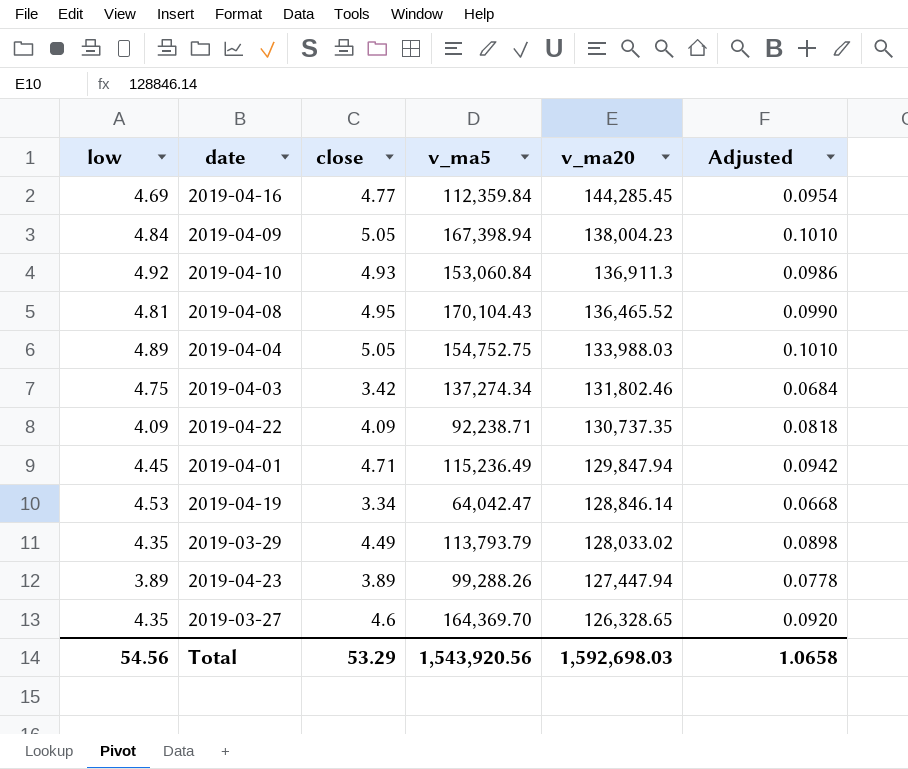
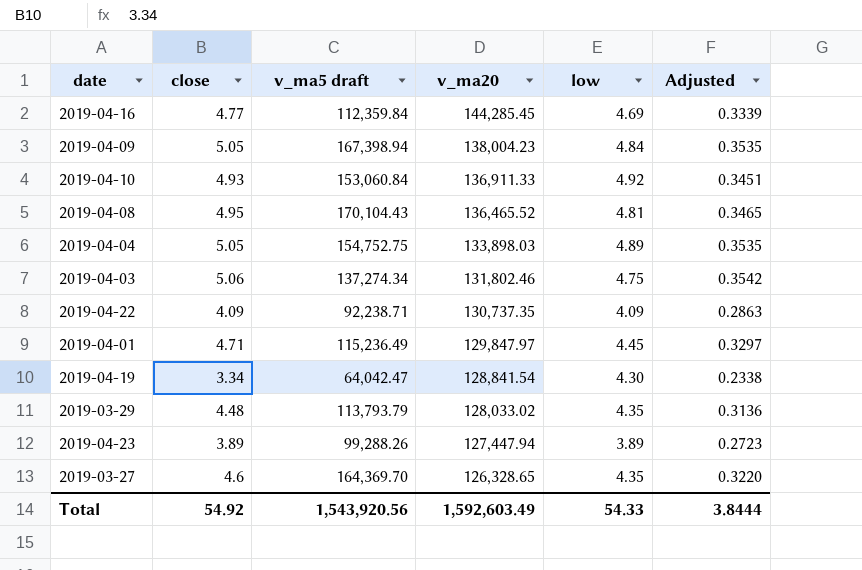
column name: v_ma5 -> v_ma5 draft
column low | position: 1 -> 5
column Adjusted | formula: [close] * 0.02 -> [close] * 0.07
2019-04-10 | v_ma20: 136,911.3 -> 136,911.33
2019-04-04 | v_ma20: 133,988.03 -> 133,898.03
2019-04-03 | close: 3.42 -> 5.06
2019-04-01 | v_ma20: 129,847.94 -> 129,847.97
2019-04-19 | v_ma20: 128,846.14 -> 128,841.54
2019-04-19 | low: 4.53 -> 4.30
2019-03-29 | close: 4.49 -> 4.48
Total | close: 53.29 -> 54.92
Total | v_ma20: 1,592,698.03 -> 1,592,603.49
Total | low: 54.56 -> 54.33
Total | Adjusted: 1.0658 -> 3.8444

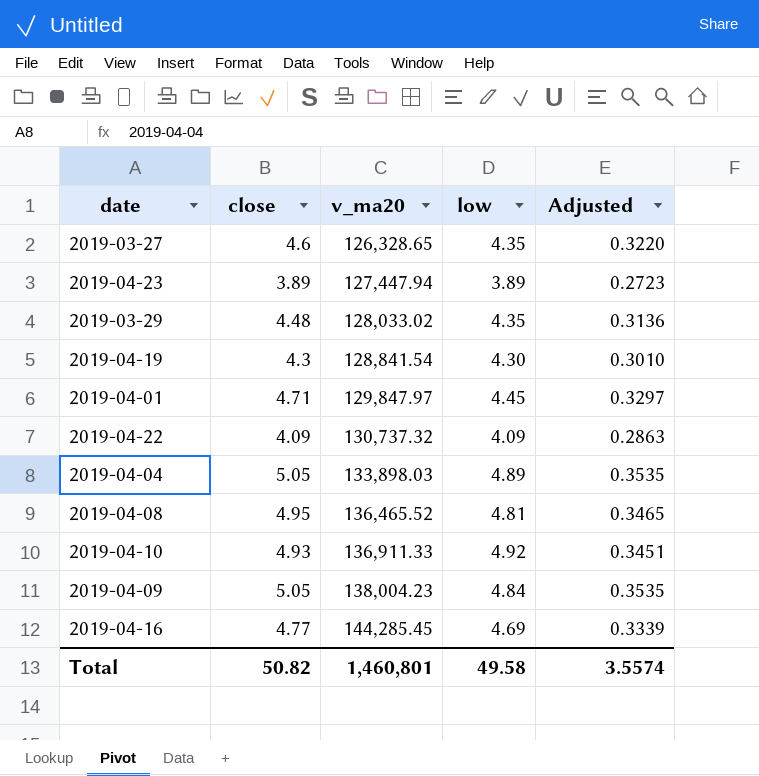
row order: v_ma20 descending -> v_ma20 ascending
column v_ma5 draft | position: 3 -> none
row 2019-04-03: 5.06 | 137,274.34 | 131,802.46 | 4.75 | 0.3542 -> none
2019-04-19 | close: 3.34 -> 4.3
2019-04-19 | Adjusted: 0.2338 -> 0.3010
2019-04-22 | v_ma20: 130,737.35 -> 130,737.32
Total | close: 54.92 -> 50.82
Total | v_ma20: 1,592,603.49 -> 1,460,801
Total | low: 54.33 -> 49.58
Total | Adjusted: 3.8444 -> 3.5574

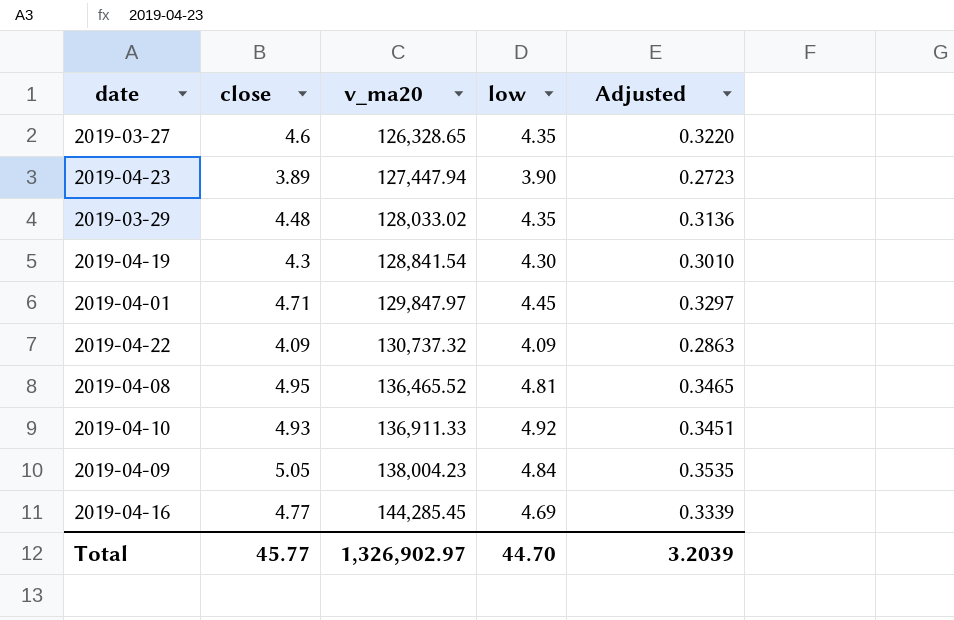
row 2019-04-04: 5.05 | 133,898.03 | 4.89 | 0.3535 -> none
2019-04-23 | low: 3.89 -> 3.90
Total | close: 50.82 -> 45.77
Total | v_ma20: 1,460,801 -> 1,326,902.97
Total | low: 49.58 -> 44.70
Total | Adjusted: 3.5574 -> 3.2039

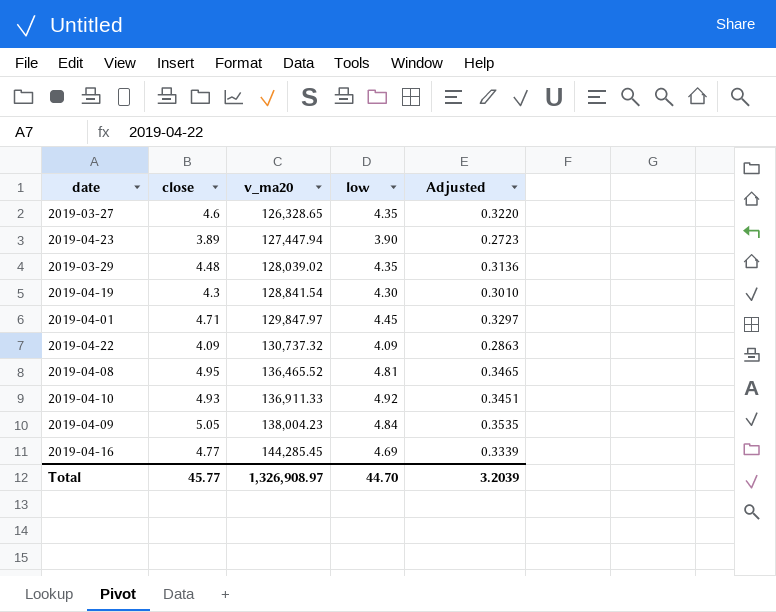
2019-03-29 | v_ma20: 128,033.02 -> 128,039.02
Total | v_ma20: 1,326,902.97 -> 1,326,908.97

